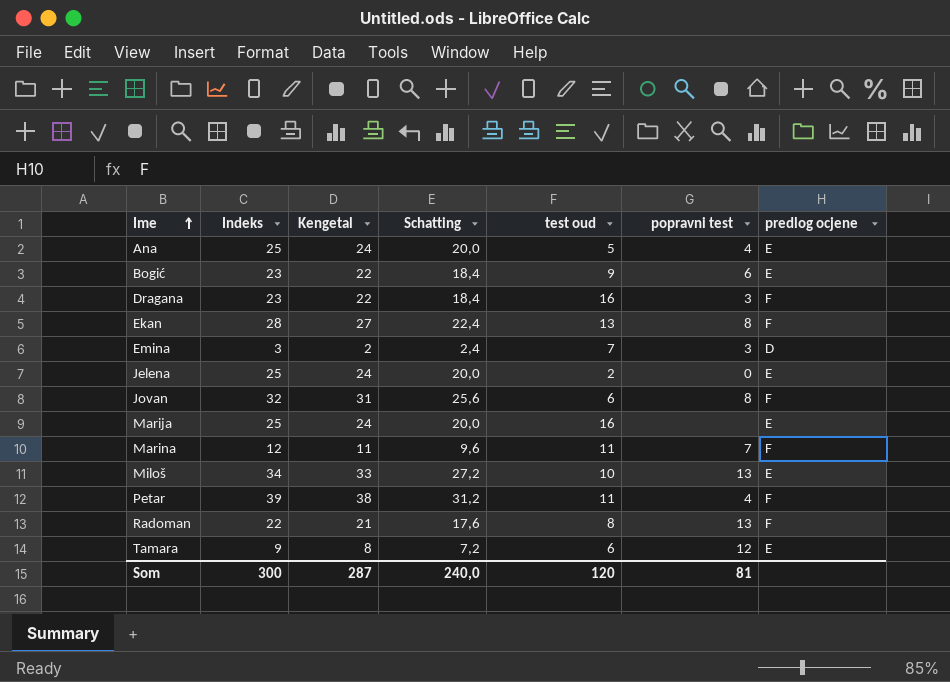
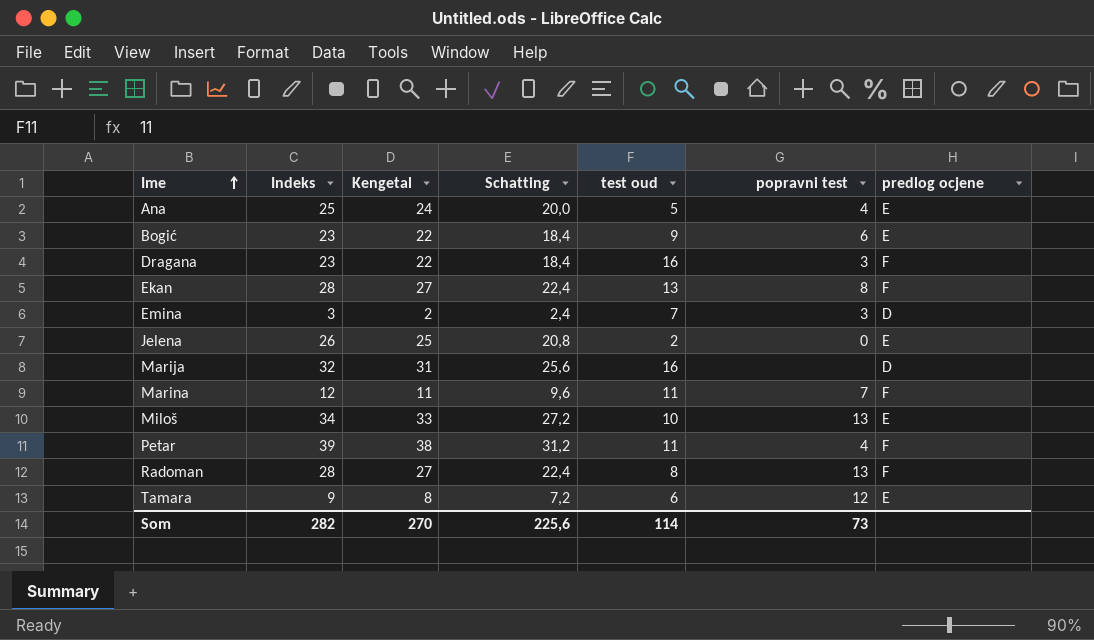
row Jovan: 32 | 31 | 25,6 | 6 | 8 | F -> none
Jelena | Indeks: 25 -> 26
Jelena | Kengetal: 24 -> 25
Jelena | Schatting: 20,0 -> 20,8
Marija | Indeks: 25 -> 32
Marija | Kengetal: 24 -> 31
Marija | Schatting: 20,0 -> 25,6
Marija | predlog ocjene: E -> D
Radoman | Indeks: 22 -> 28
Radoman | Kengetal: 21 -> 27
Radoman | Schatting: 17,6 -> 22,4
Som | Indeks: 300 -> 282
Som | Kengetal: 287 -> 270
Som | Schatting: 240,0 -> 225,6
Som | test oud: 120 -> 114
Som | popravni test: 81 -> 73

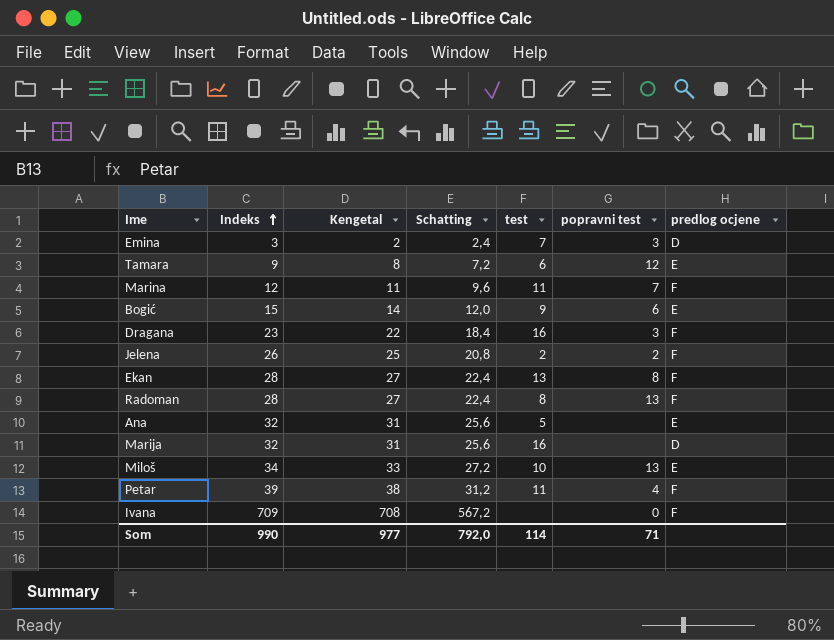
row order: Ime ascending -> Indeks ascending
column name: test oud -> test
Bogić | Indeks: 23 -> 15
Bogić | Kengetal: 22 -> 14
Bogić | Schatting: 18,4 -> 12,0
Jelena | popravni test: 0 -> 2
Jelena | predlog ocjene: E -> F
Ana | Indeks: 25 -> 32
Ana | Kengetal: 24 -> 31
Ana | Schatting: 20,0 -> 25,6
Ana | popravni test: 4 -> none
row Ivana: none -> 709 | 708 | 567,2 | none | 0 | F
Som | Indeks: 282 -> 990
Som | Kengetal: 270 -> 977
Som | Schatting: 225,6 -> 792,0
Som | popravni test: 73 -> 71

